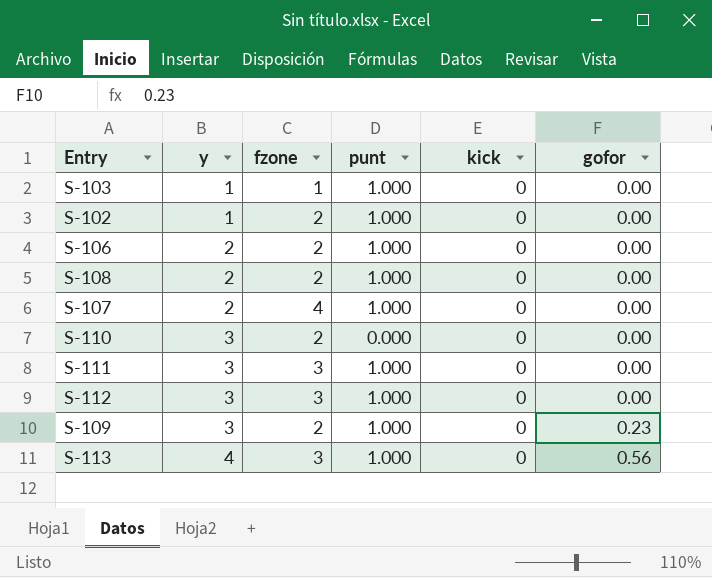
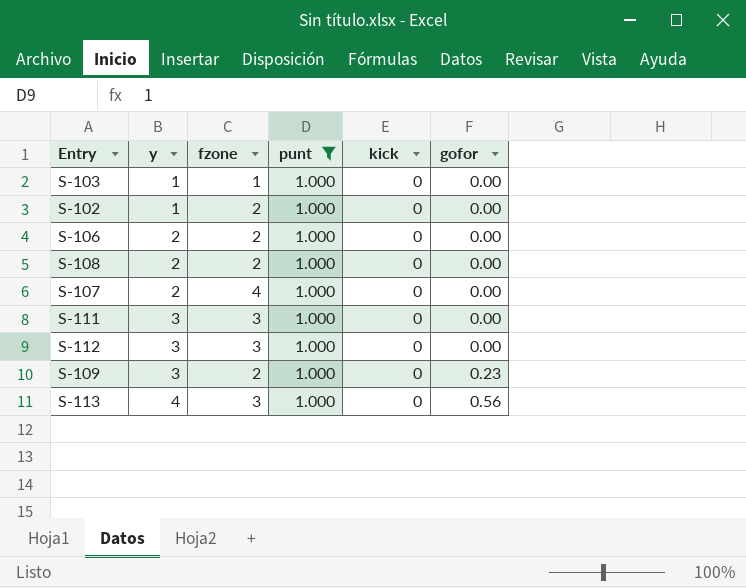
filter: none -> punt = 1.000

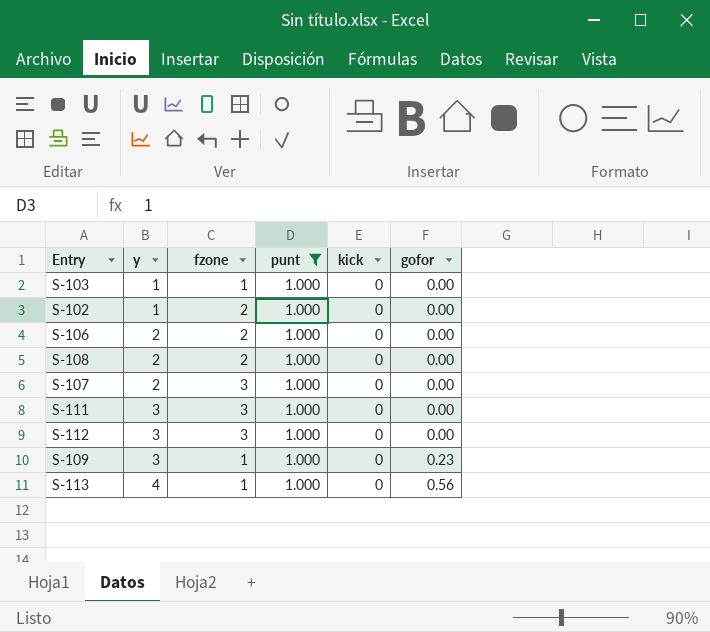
S-107 | fzone: 4 -> 3
S-109 | fzone: 2 -> 1
S-113 | fzone: 3 -> 1

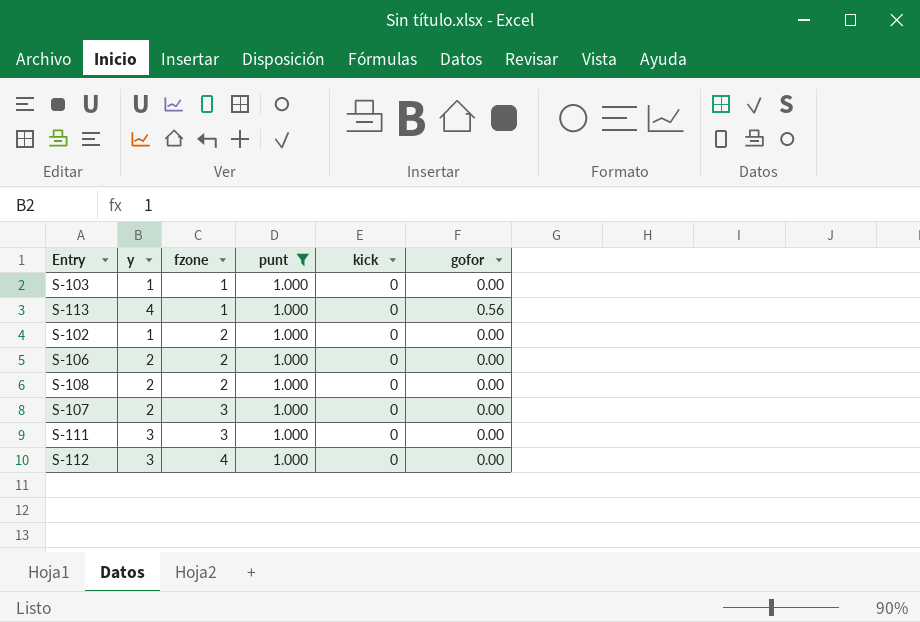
row order: y ascending -> fzone ascending
row S-109: 3 | 1 | 1.000 | 0 | 0.23 -> none
S-112 | fzone: 3 -> 4

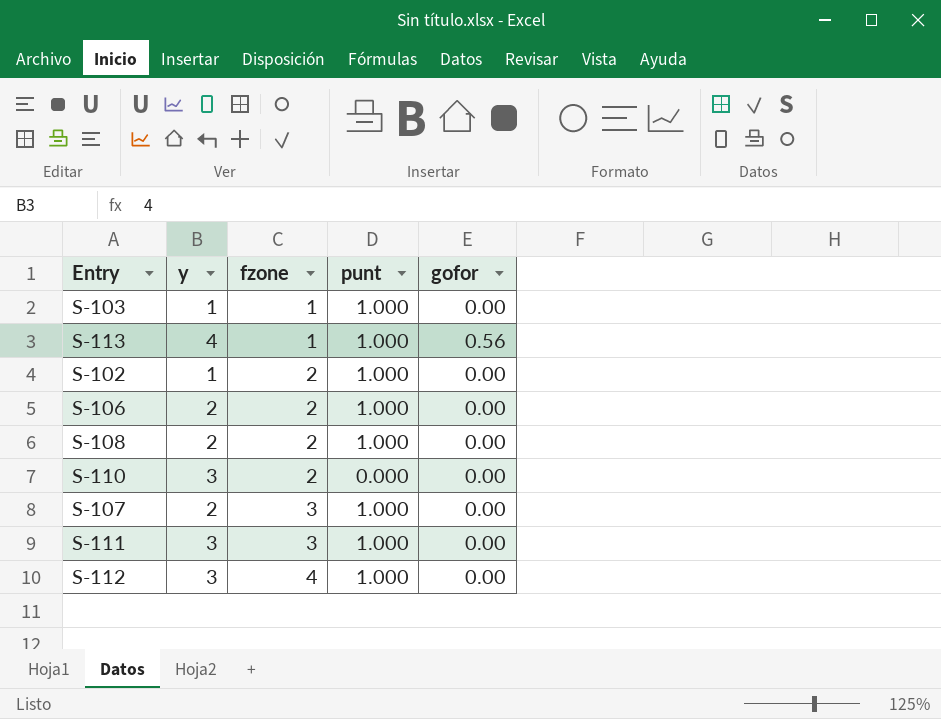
filter: punt = 1.000 -> none
column kick | position: 5 -> none

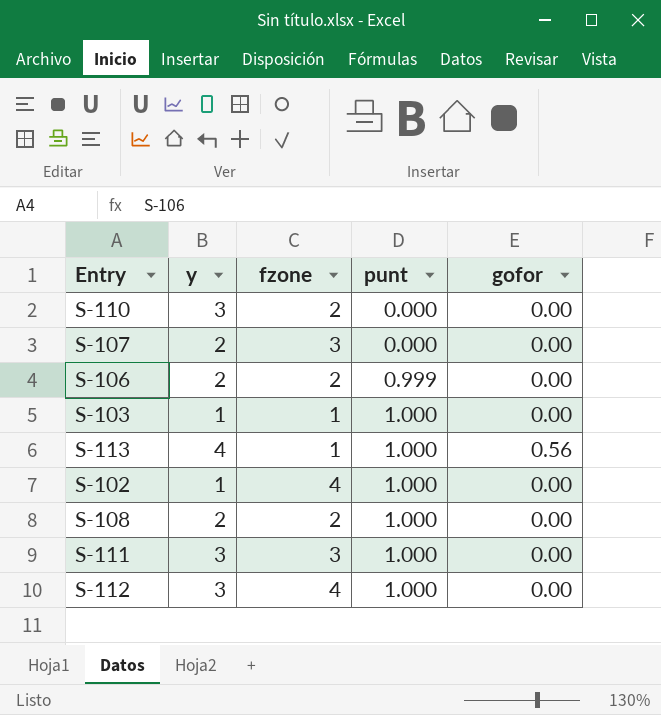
row order: fzone ascending -> punt ascending
S-107 | punt: 1.000 -> 0.000
S-106 | punt: 1.000 -> 0.999
S-102 | fzone: 2 -> 4

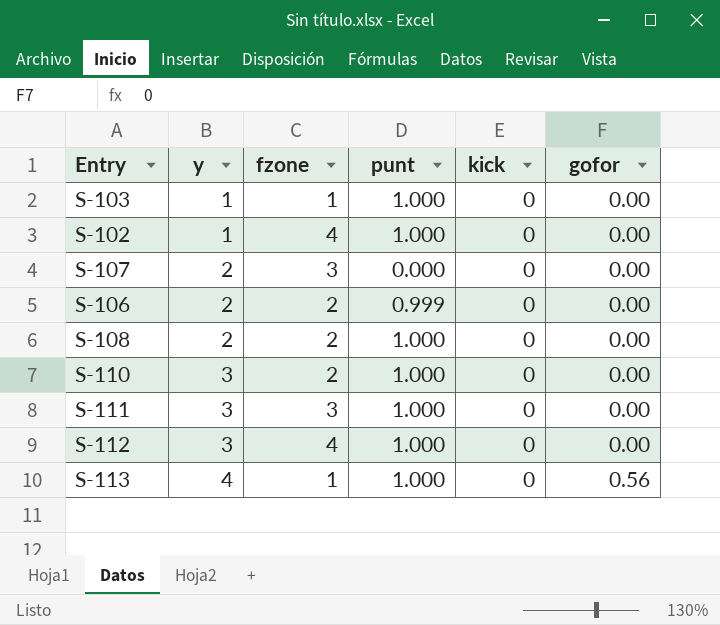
row order: punt ascending -> y ascending
column kick | position: none -> 5
S-110 | punt: 0.000 -> 1.000

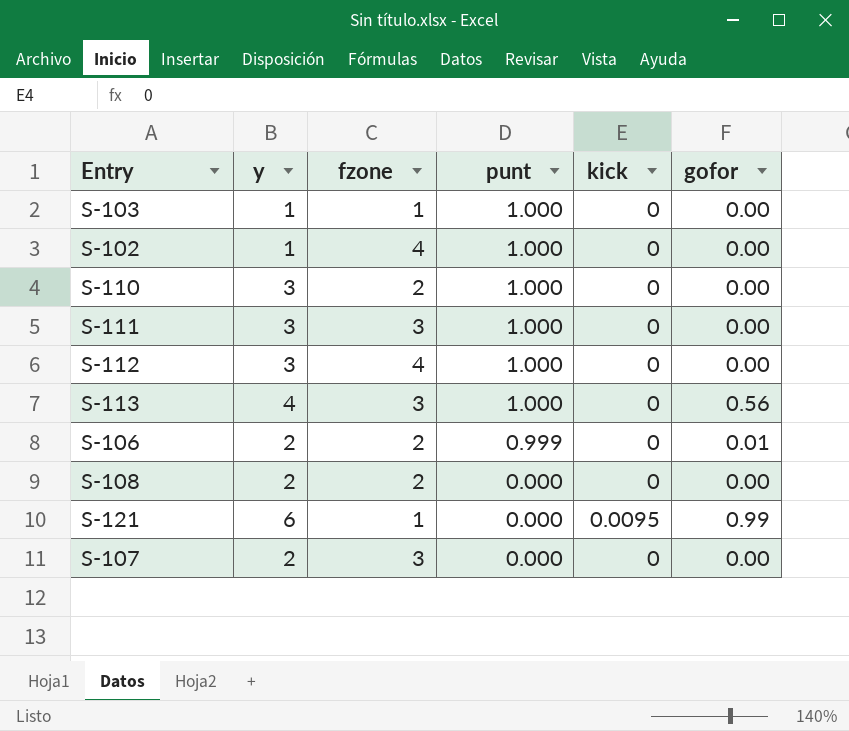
row order: y ascending -> punt descending
S-113 | fzone: 1 -> 3
S-106 | gofor: 0.00 -> 0.01
S-108 | punt: 1.000 -> 0.000
row S-121: none -> 6 | 1 | 0.000 | 0.0095 | 0.99

